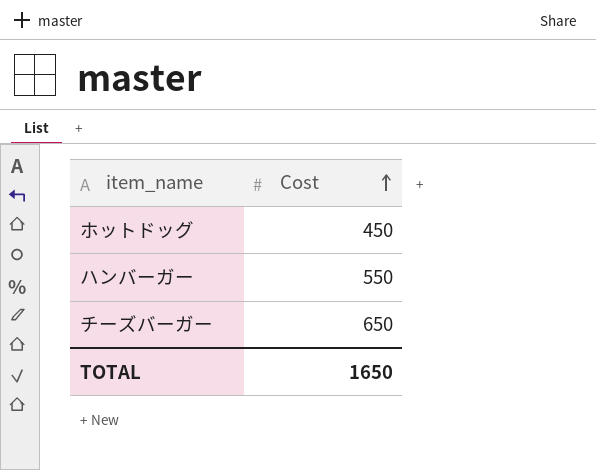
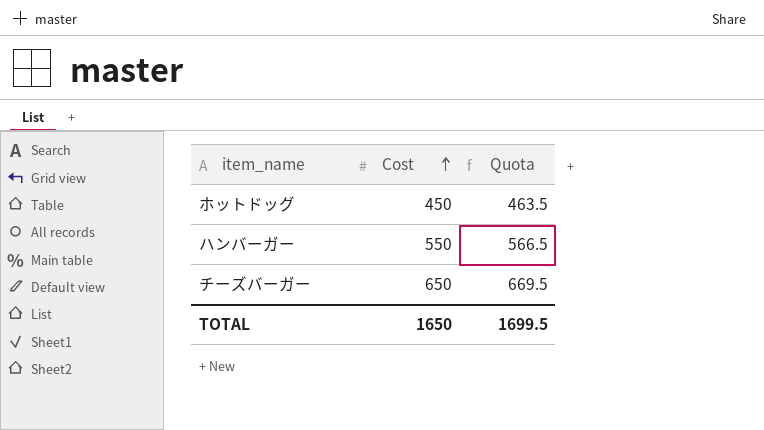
column Quota | formula: none -> [Cost] * 1.03

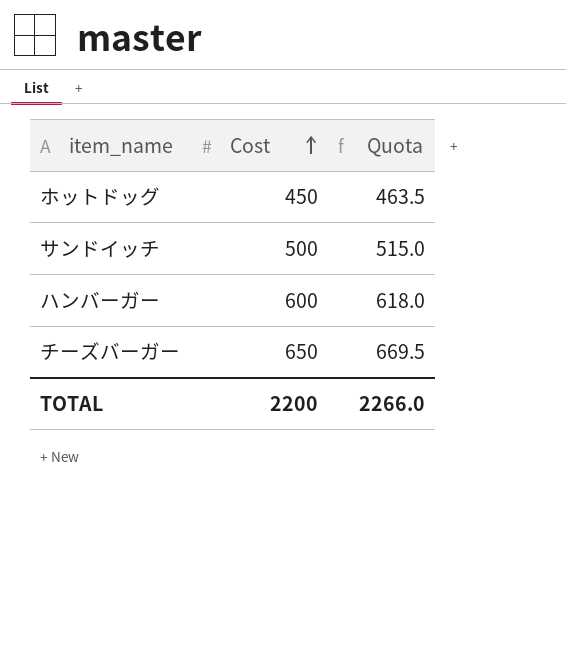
row サンドイッチ: none -> 500 | 515.0
ハンバーガー | Cost: 550 -> 600
ハンバーガー | Quota: 566.5 -> 618.0
TOTAL | Cost: 1650 -> 2200
TOTAL | Quota: 1699.5 -> 2266.0

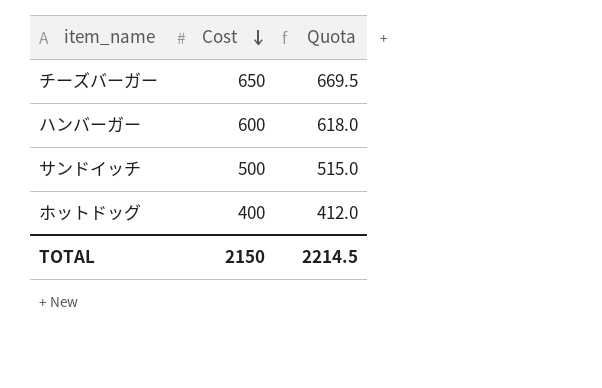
row order: Cost ascending -> Cost descending
ホットドッグ | Cost: 450 -> 400
ホットドッグ | Quota: 463.5 -> 412.0
TOTAL | Cost: 2200 -> 2150
TOTAL | Quota: 2266.0 -> 2214.5

